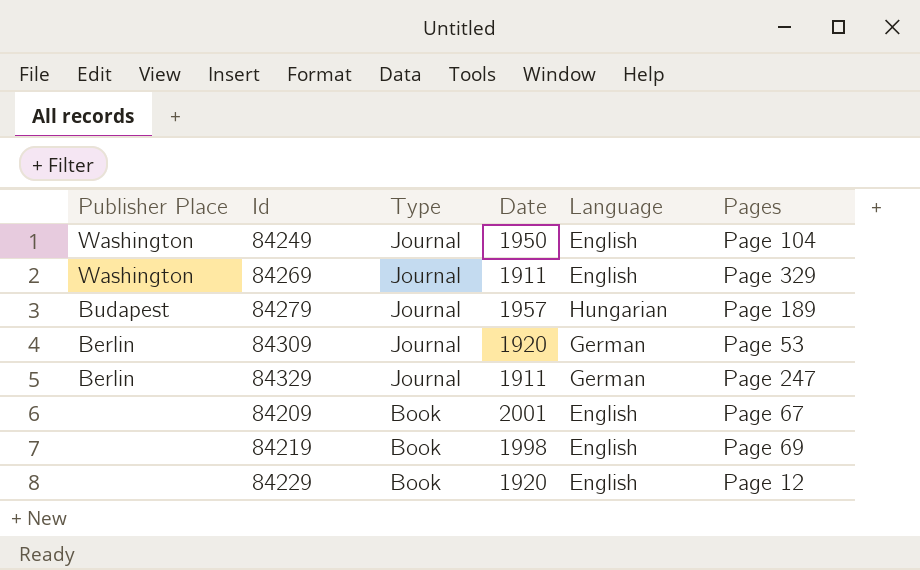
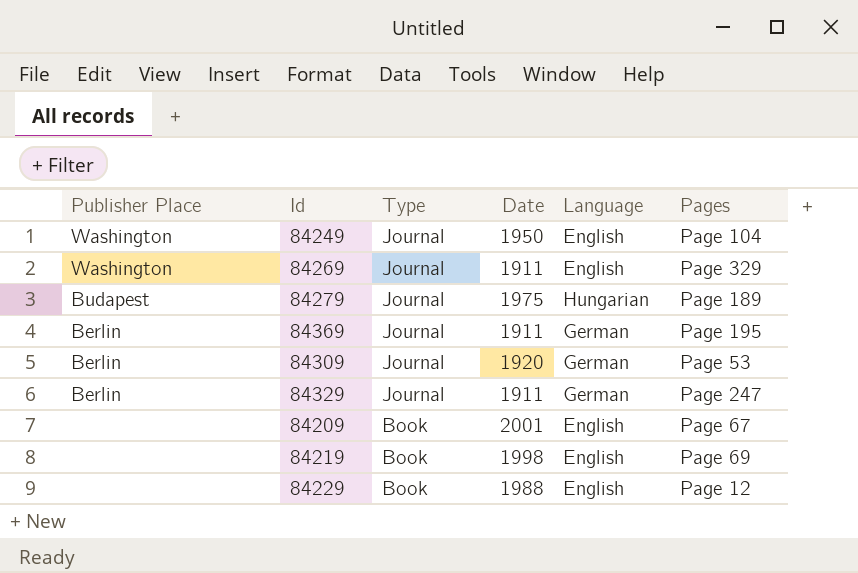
84279 | Date: 1957 -> 1975
row 84369: none -> Berlin | Journal | 1911 | German | Page 195
84229 | Date: 1920 -> 1988

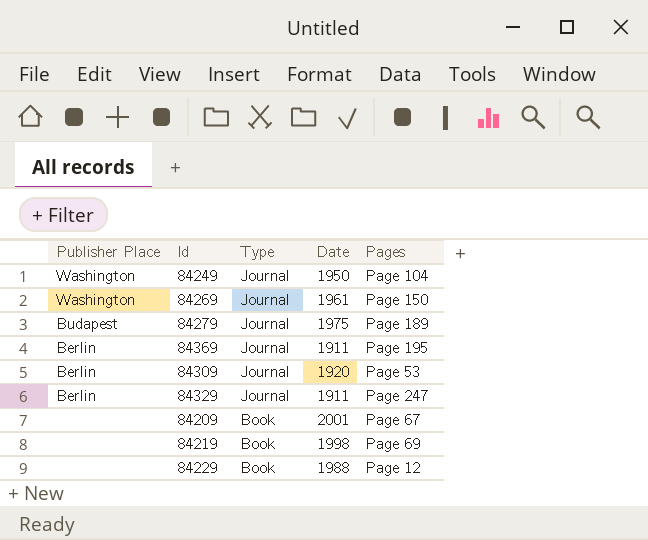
column Language | position: 5 -> none
84269 | Date: 1911 -> 1961
84269 | Pages: Page 329 -> Page 150

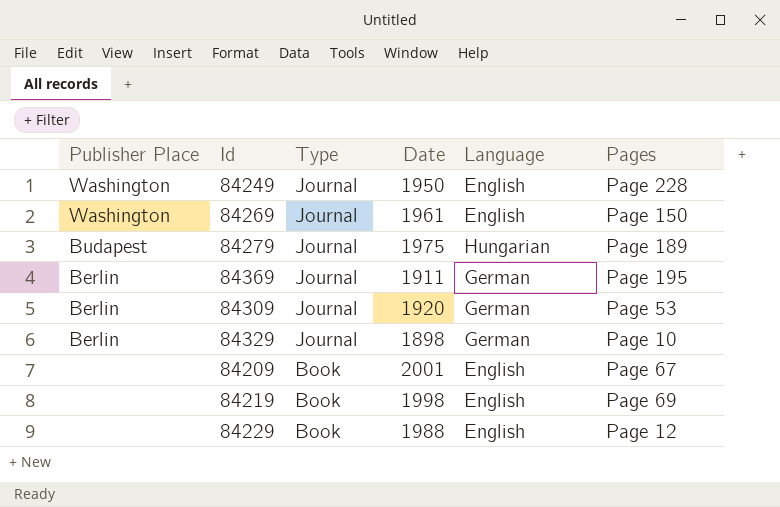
column Language | position: none -> 5
84249 | Pages: Page 104 -> Page 228
84329 | Date: 1911 -> 1898
84329 | Pages: Page 247 -> Page 10

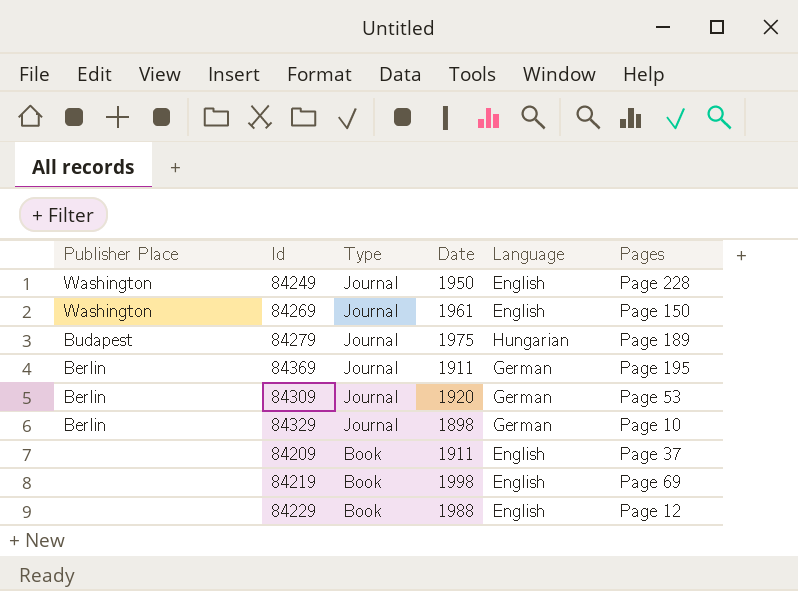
84209 | Date: 2001 -> 1911
84209 | Pages: Page 67 -> Page 37

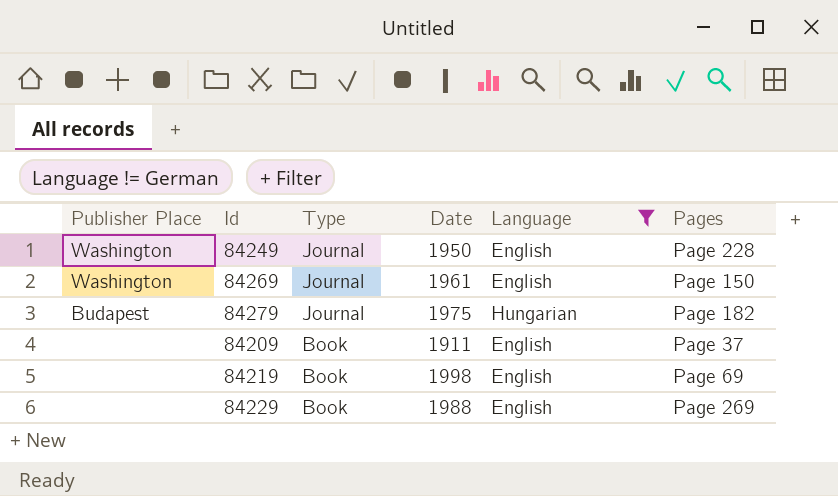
filter: none -> Language != German
84279 | Pages: Page 189 -> Page 182
84229 | Pages: Page 12 -> Page 269

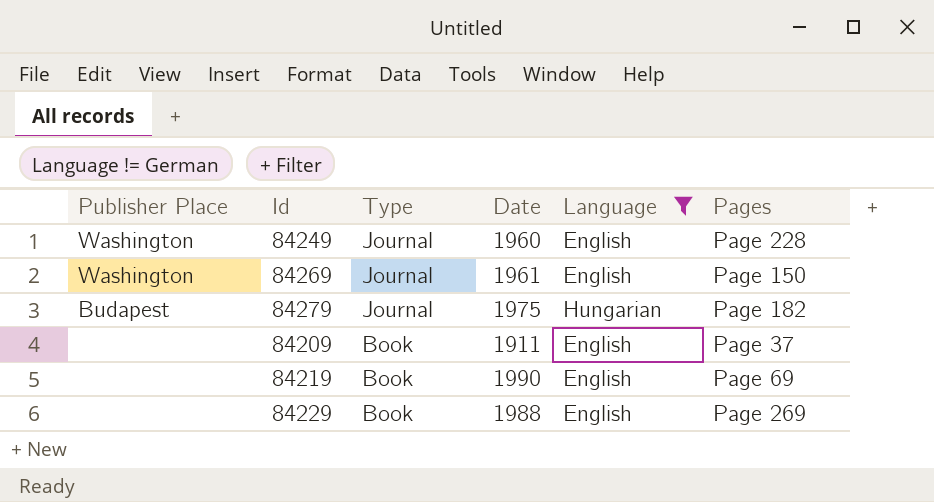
84249 | Date: 1950 -> 1960
84219 | Date: 1998 -> 1990

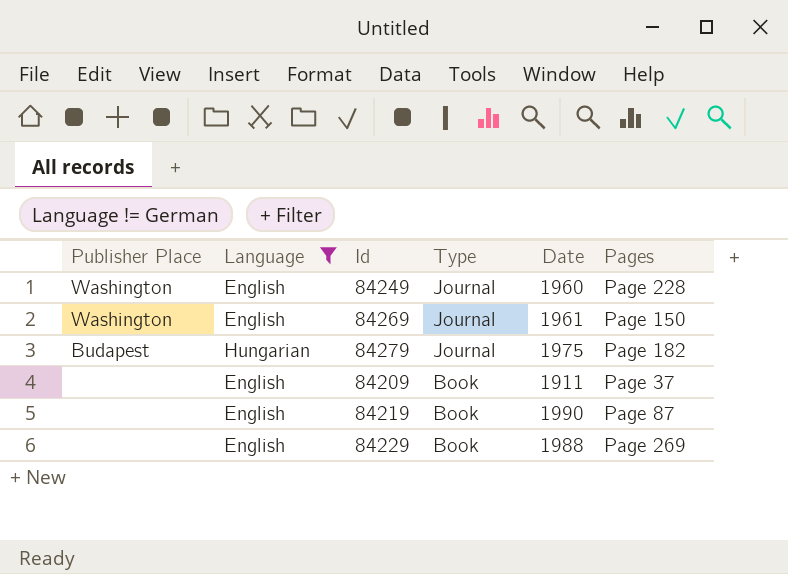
column Language | position: 5 -> 2
84219 | Pages: Page 69 -> Page 87

